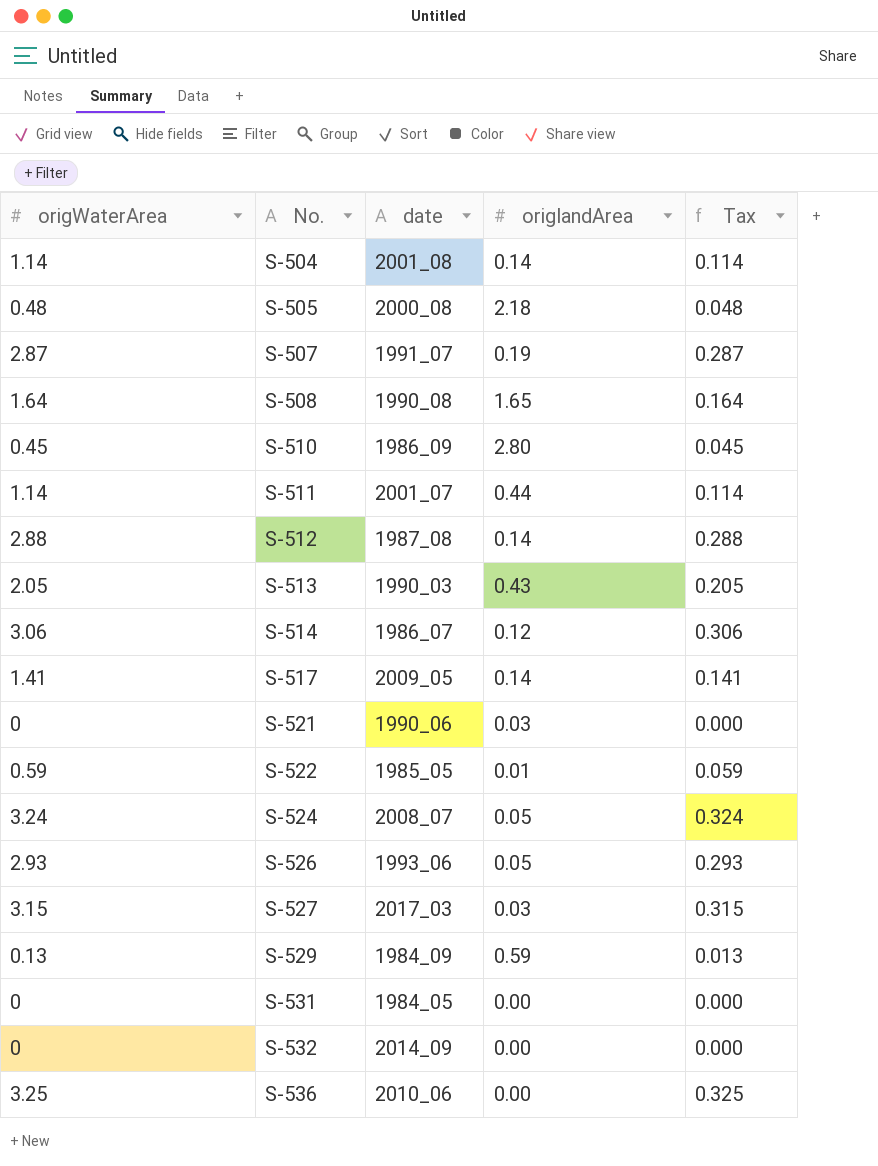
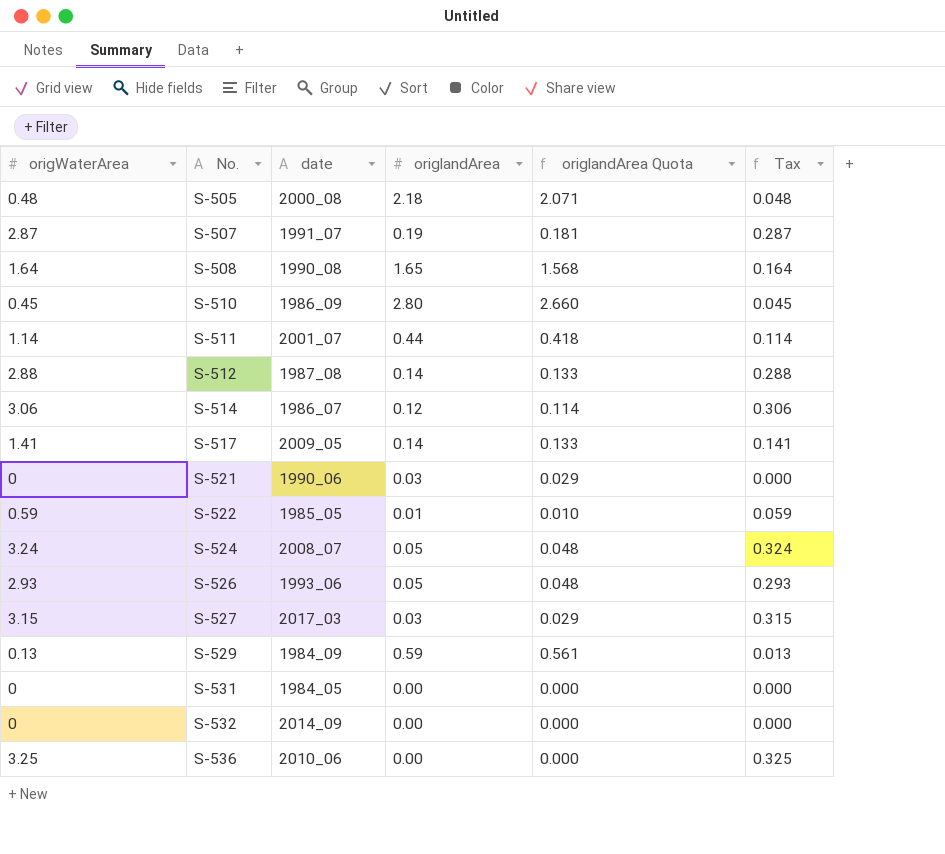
column origlandArea Quota | formula: none -> [origlandArea] * 0.95
row S-504: 1.14 | 2001_08 | 0.14 | 0.114 -> none
row S-513: 2.05 | 1990_03 | 0.43 | 0.205 -> none

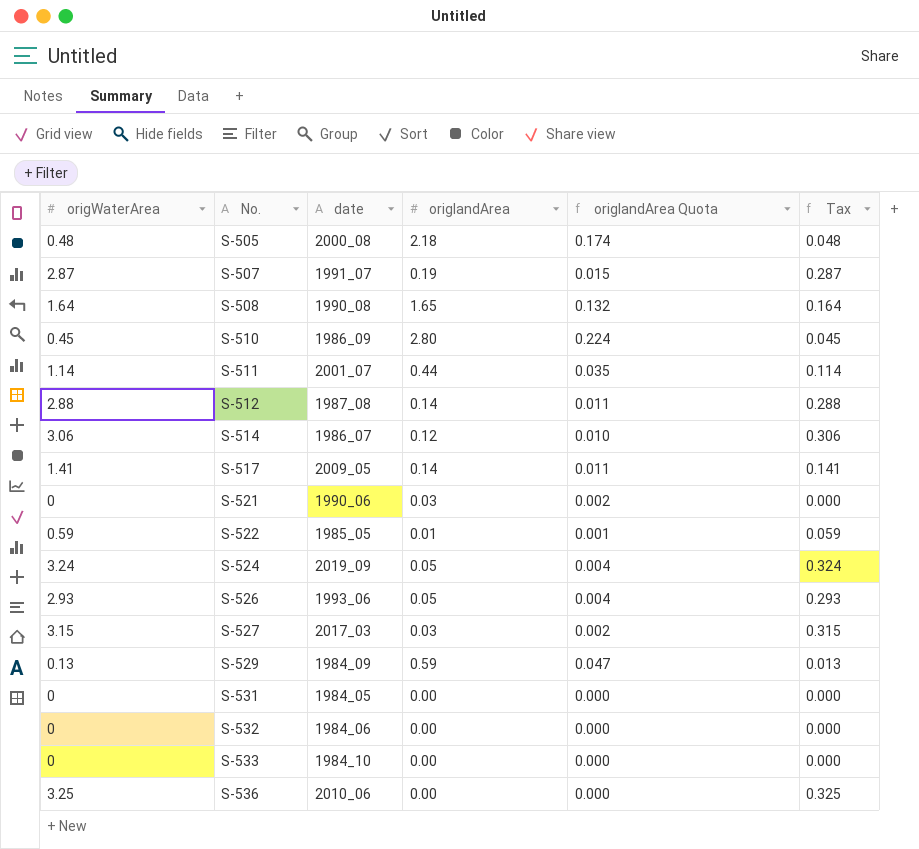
column origlandArea Quota | formula: [origlandArea] * 0.95 -> [origlandArea] * 0.08
S-524 | date: 2008_07 -> 2019_09
S-532 | date: 2014_09 -> 1984_06
row S-533: none -> 0 | 1984_10 | 0.00 | 0.000 | 0.000

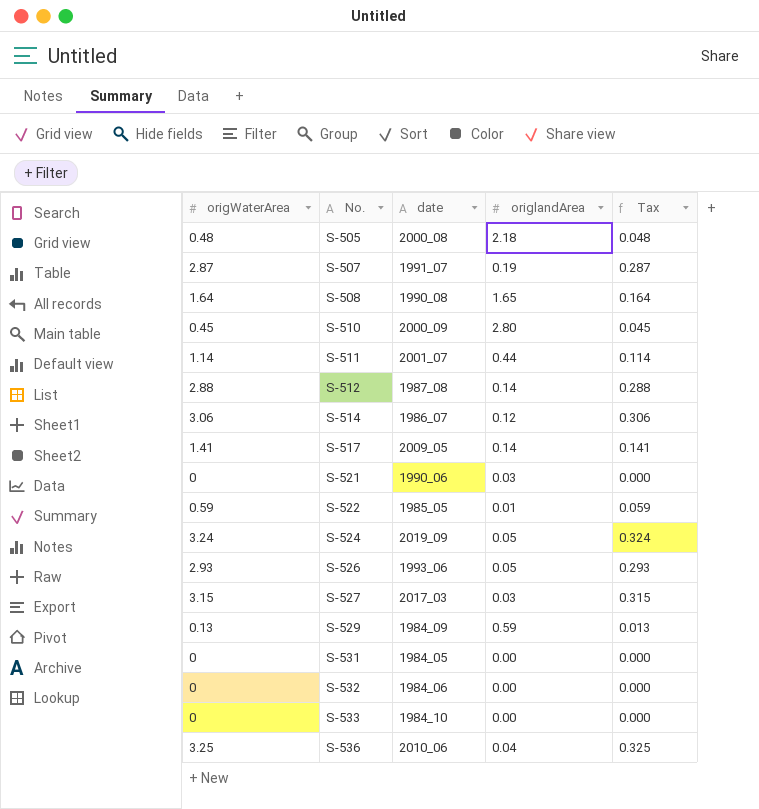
column origlandArea Quota | formula: [origlandArea] * 0.08 -> none
S-510 | date: 1986_09 -> 2000_09
S-536 | origlandArea: 0.00 -> 0.04

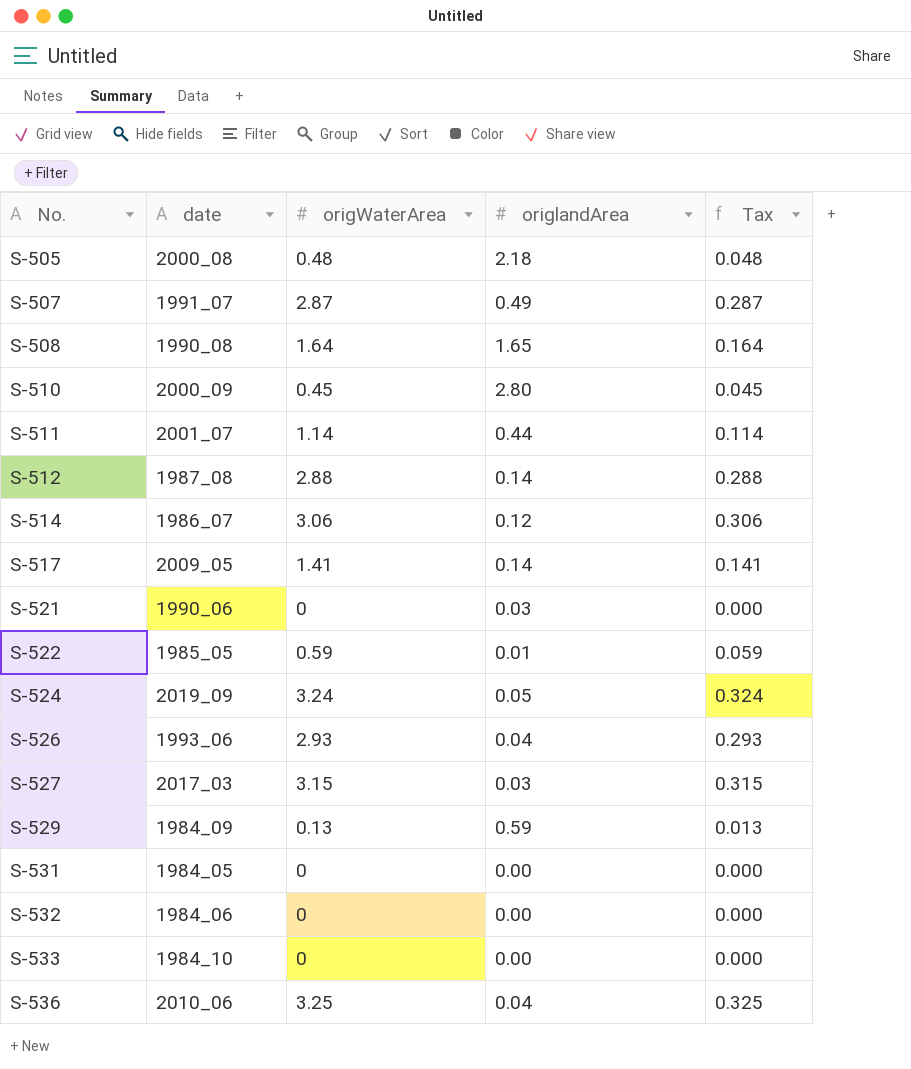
column origWaterArea | position: 1 -> 3
S-507 | origlandArea: 0.19 -> 0.49
S-526 | origlandArea: 0.05 -> 0.04

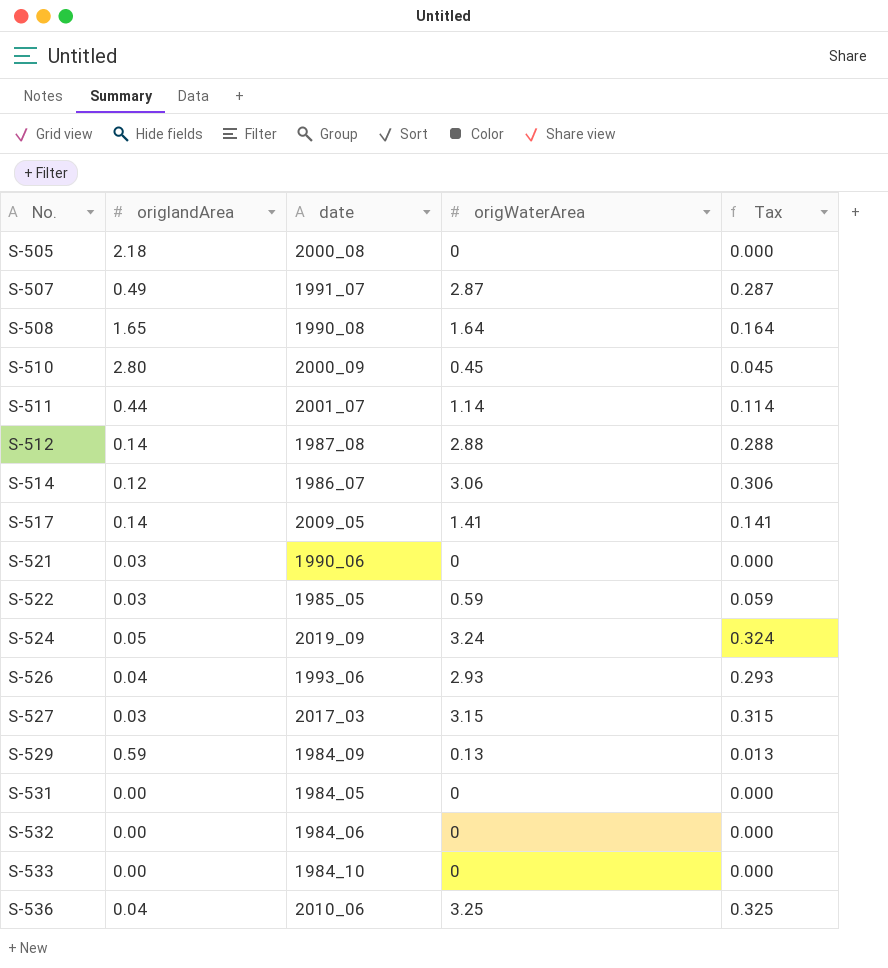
column origlandArea | position: 4 -> 2
S-505 | origWaterArea: 0.48 -> 0
S-505 | Tax: 0.048 -> 0.000
S-522 | origlandArea: 0.01 -> 0.03

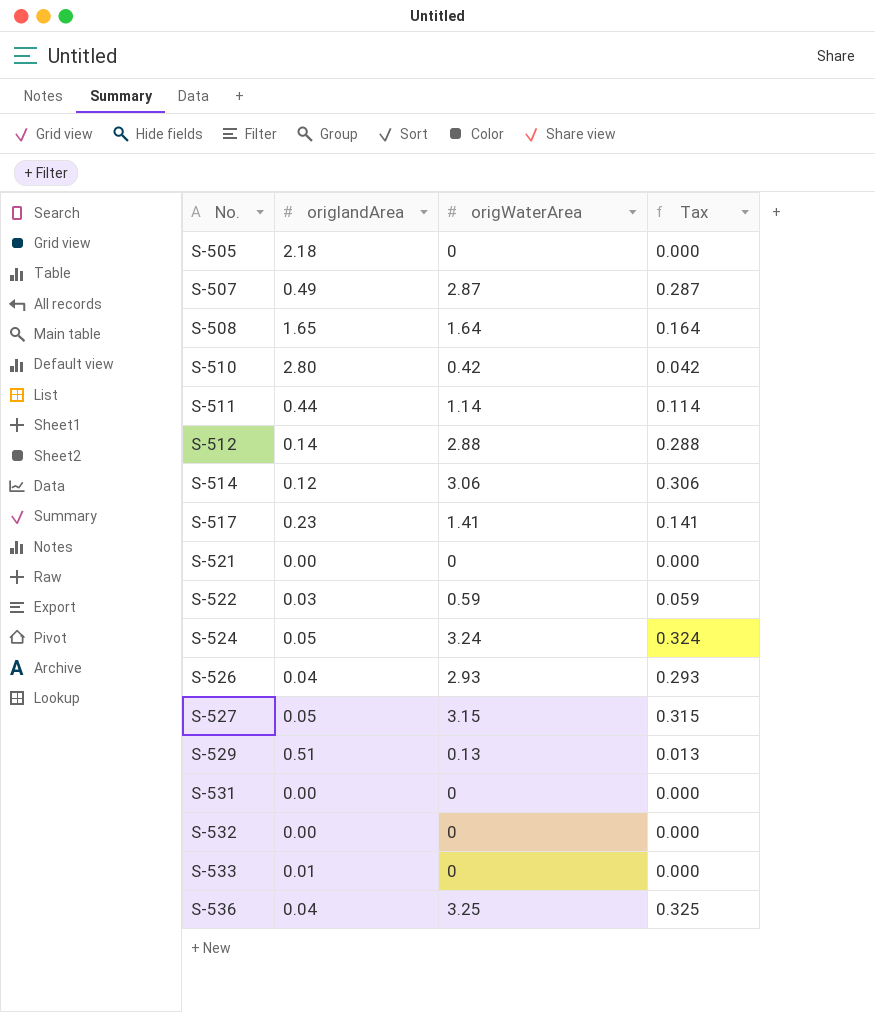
column date | position: 3 -> none
S-510 | origWaterArea: 0.45 -> 0.42
S-510 | Tax: 0.045 -> 0.042
S-517 | origlandArea: 0.14 -> 0.23
S-521 | origlandArea: 0.03 -> 0.00
S-527 | origlandArea: 0.03 -> 0.05
S-529 | origlandArea: 0.59 -> 0.51
S-533 | origlandArea: 0.00 -> 0.01

